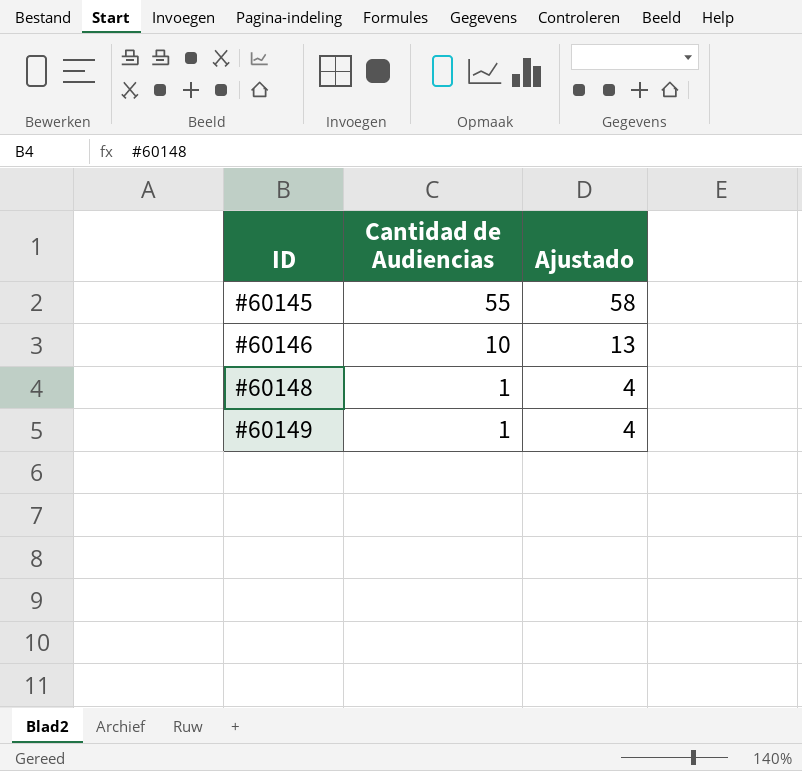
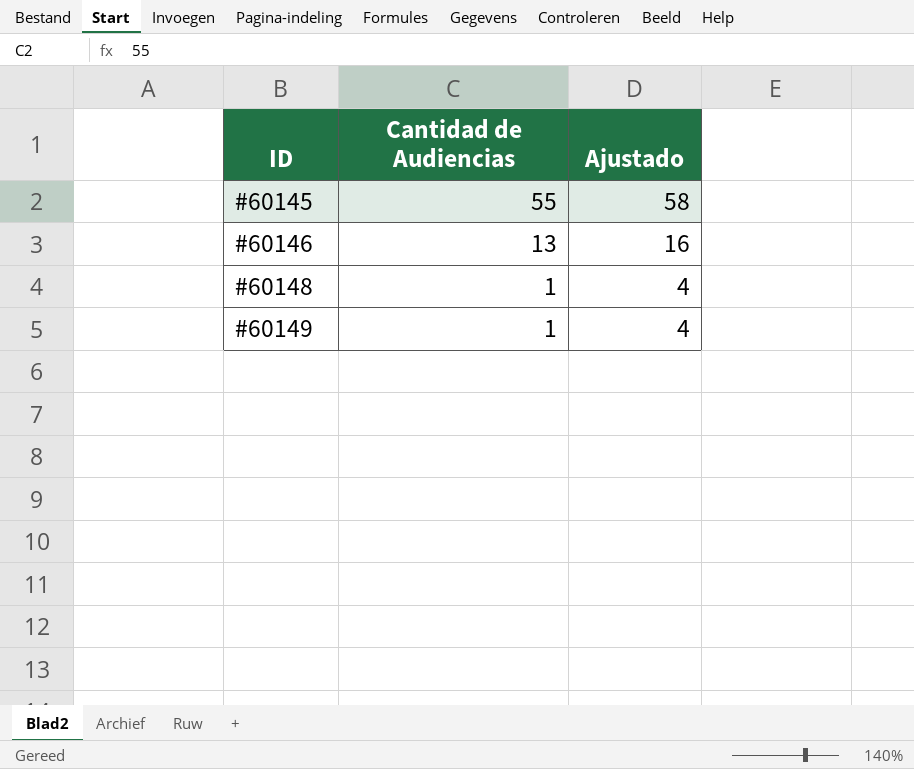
#60146 | Cantidad de Audiencias: 10 -> 13
#60146 | Ajustado: 13 -> 16

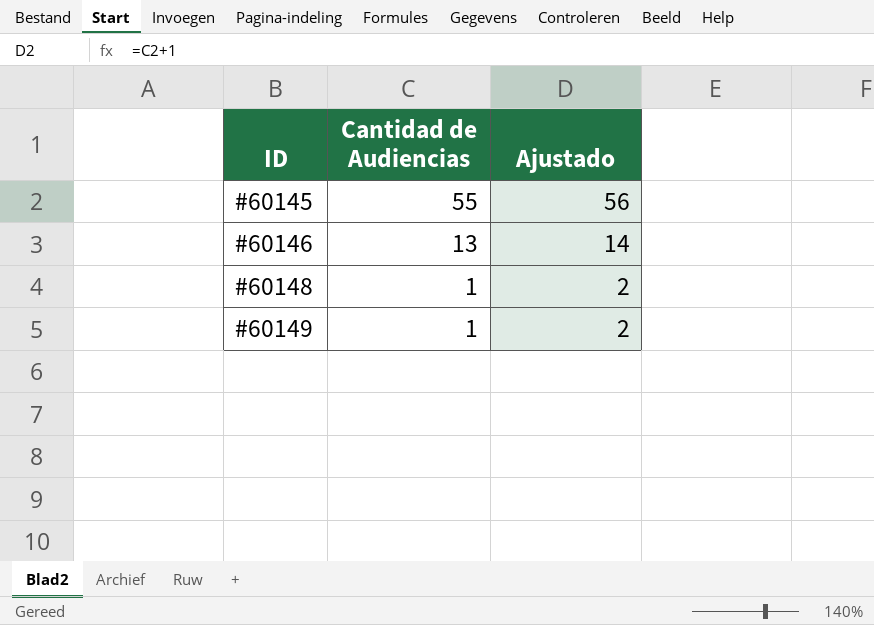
column Ajustado | formula: [Cantidad de Audiencias] + 3 -> [Cantidad de Audiencias] + 1

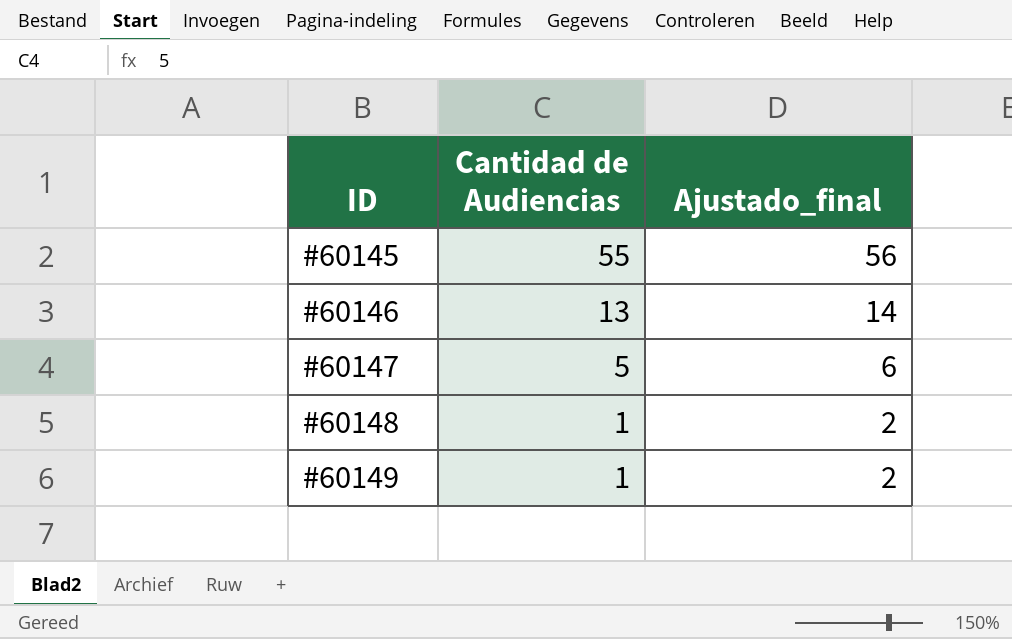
column name: Ajustado -> Ajustado_final
row #60147: none -> 5 | 6

